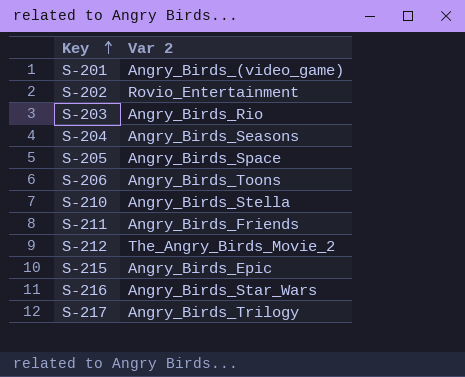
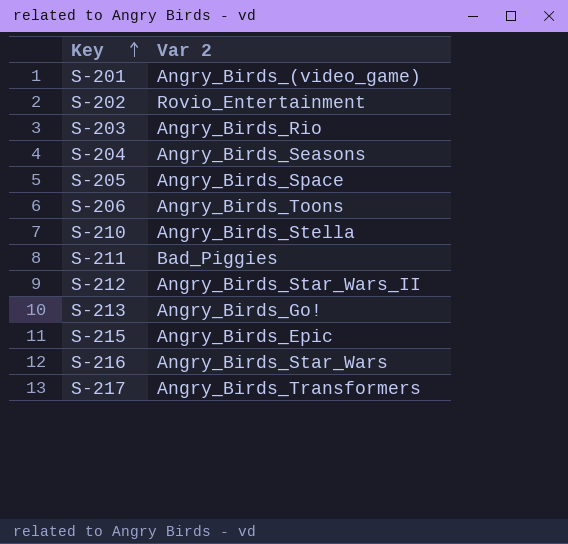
S-211 | Var 2: Angry_Birds_Friends -> Bad_Piggies
S-212 | Var 2: The_Angry_Birds_Movie_2 -> Angry_Birds_Star_Wars_II
row S-213: none -> Angry_Birds_Go!
S-217 | Var 2: Angry_Birds_Trilogy -> Angry_Birds_Transformers

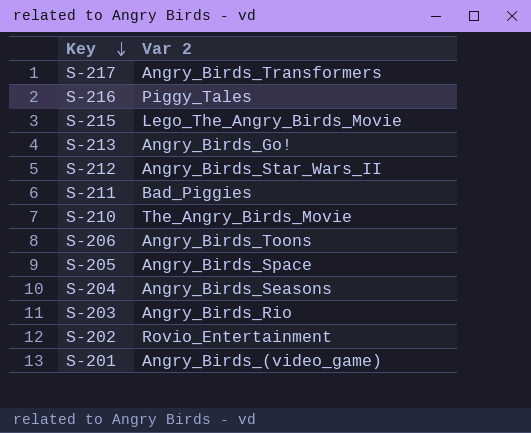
row order: Key ascending -> Key descending
S-216 | Var 2: Angry_Birds_Star_Wars -> Piggy_Tales
S-215 | Var 2: Angry_Birds_Epic -> Lego_The_Angry_Birds_Movie
S-210 | Var 2: Angry_Birds_Stella -> The_Angry_Birds_Movie

